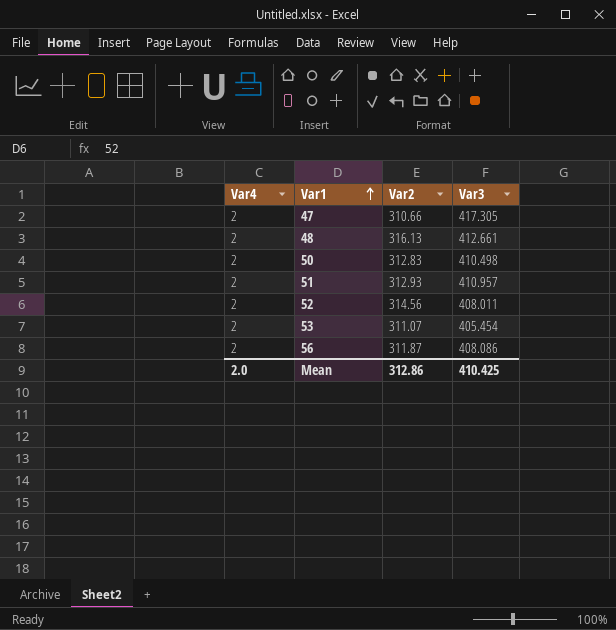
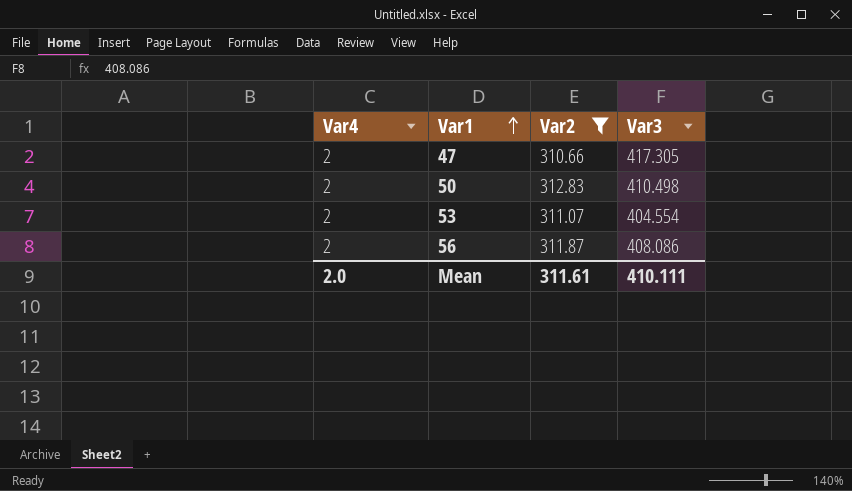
filter: none -> Var2 <= 312.83
53 | Var3: 405.454 -> 404.554
Mean | Var2: 312.86 -> 311.61
Mean | Var3: 410.425 -> 410.111

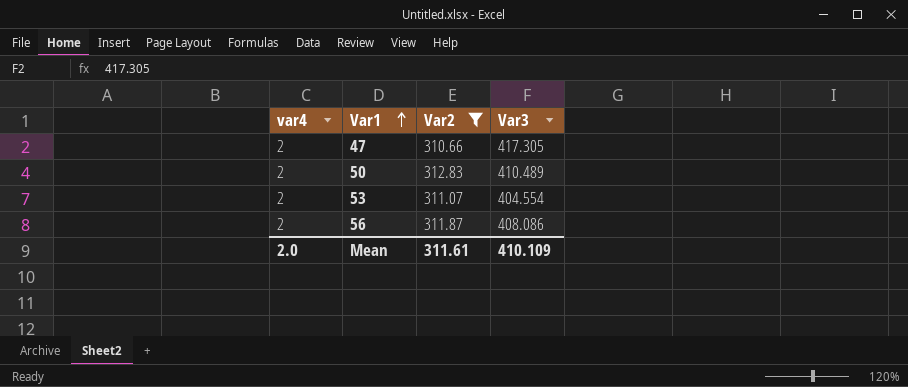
column name: Var4 -> var4
50 | Var3: 410.498 -> 410.489
Mean | Var3: 410.111 -> 410.109

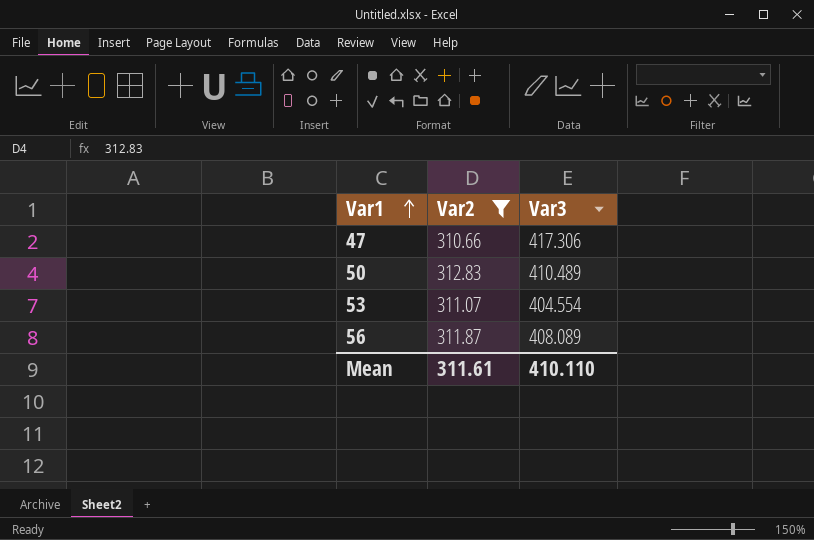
column var4 | position: 1 -> none
47 | Var3: 417.305 -> 417.306
56 | Var3: 408.086 -> 408.089
Mean | Var3: 410.109 -> 410.110

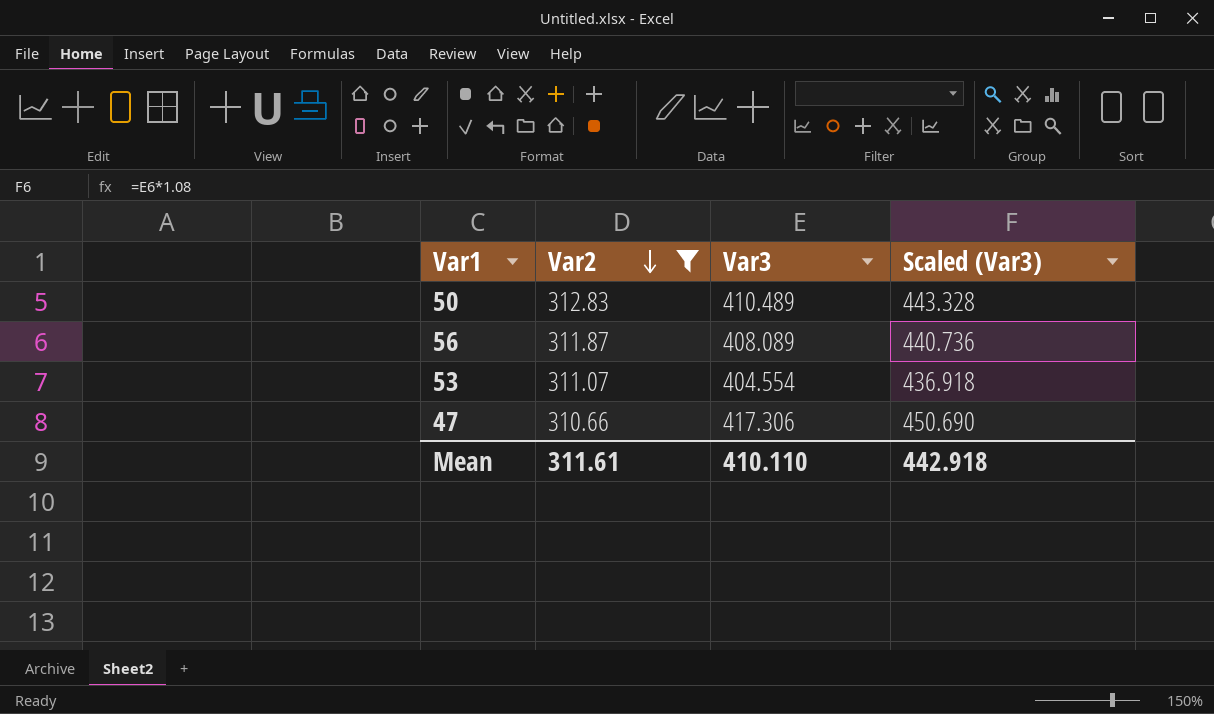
row order: Var1 ascending -> Var2 descending
column Scaled (Var3) | formula: none -> [Var3] * 1.08

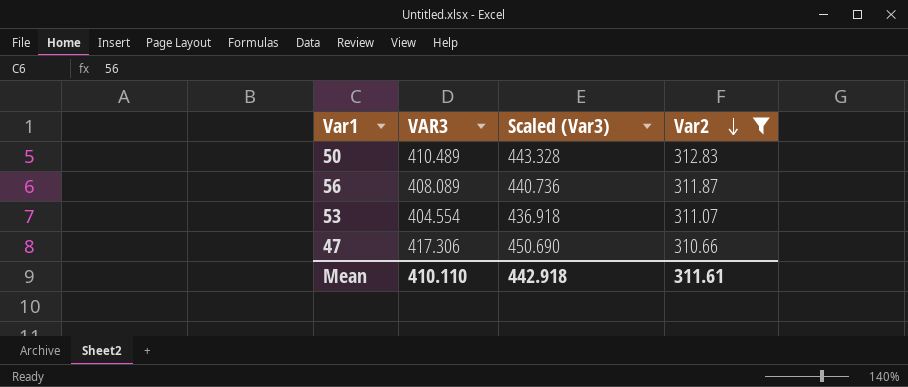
column name: Var3 -> VAR3
column Var2 | position: 2 -> 4

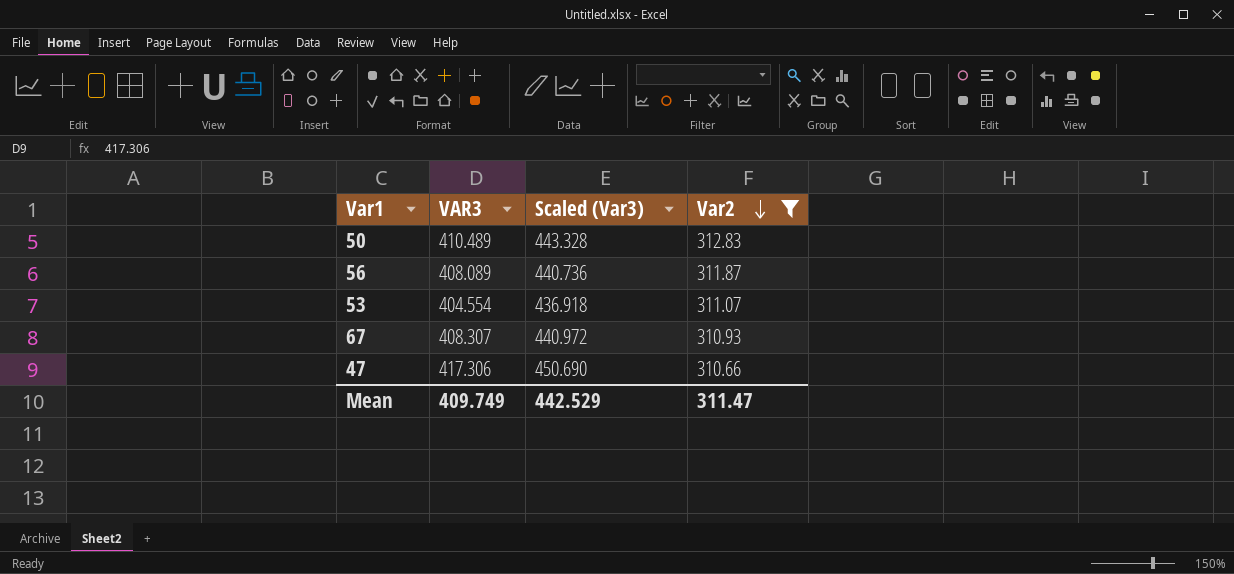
row 67: none -> 408.307 | 440.972 | 310.93
Mean | VAR3: 410.110 -> 409.749
Mean | Scaled (Var3): 442.918 -> 442.529
Mean | Var2: 311.61 -> 311.47

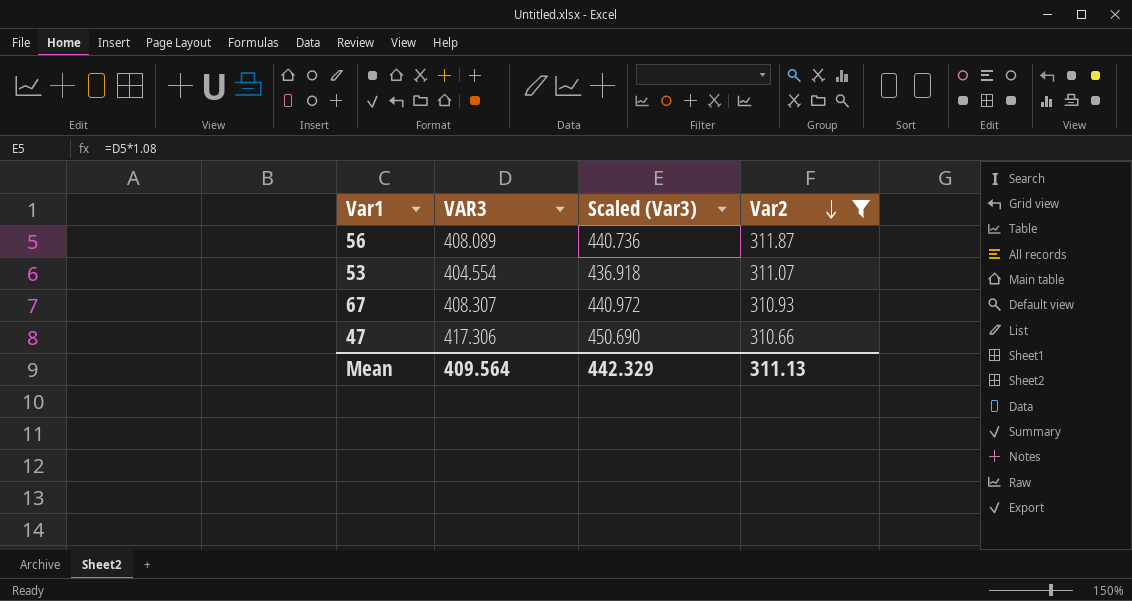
row 50: 410.489 | 443.328 | 312.83 -> none
Mean | VAR3: 409.749 -> 409.564
Mean | Scaled (Var3): 442.529 -> 442.329
Mean | Var2: 311.47 -> 311.13

